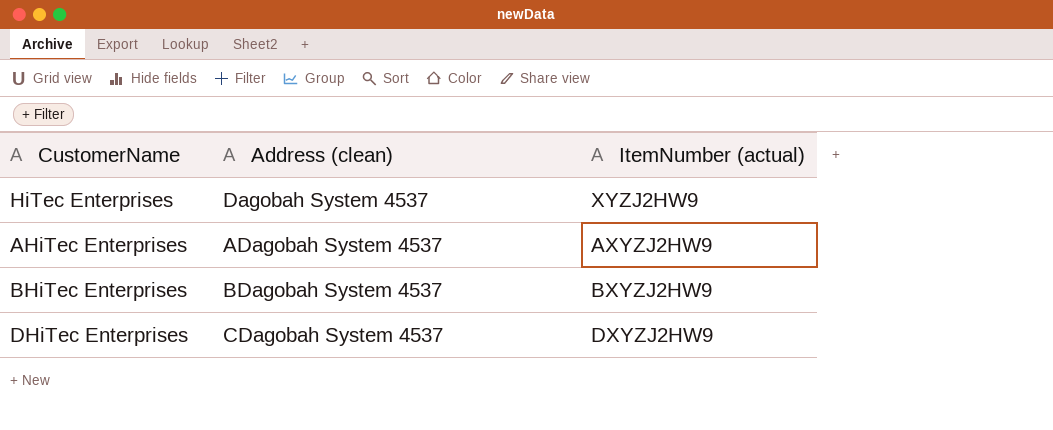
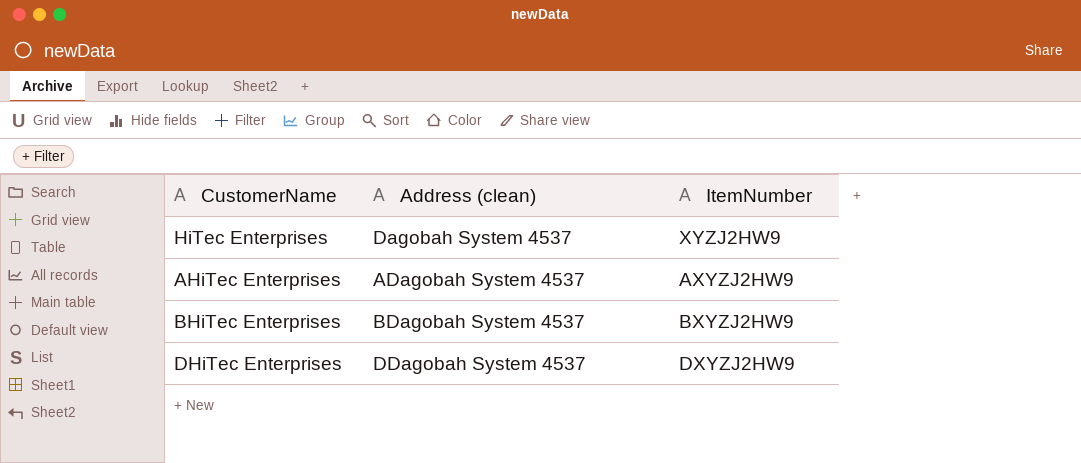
column name: ItemNumber (actual) -> ItemNumber
DHiTec Enterprises | Address (clean): CDagobah System 4537 -> DDagobah System 4537

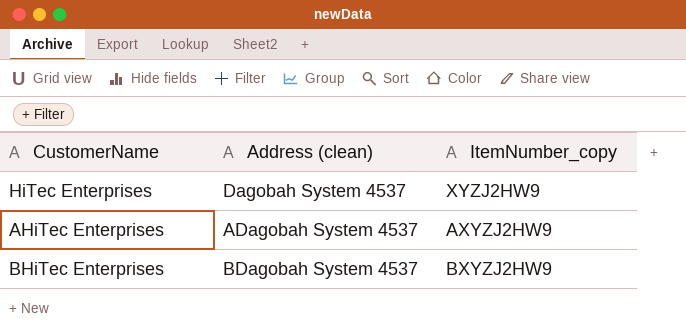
column name: ItemNumber -> ItemNumber_copy
row DHiTec Enterprises: DDagobah System 4537 | DXYZJ2HW9 -> none

